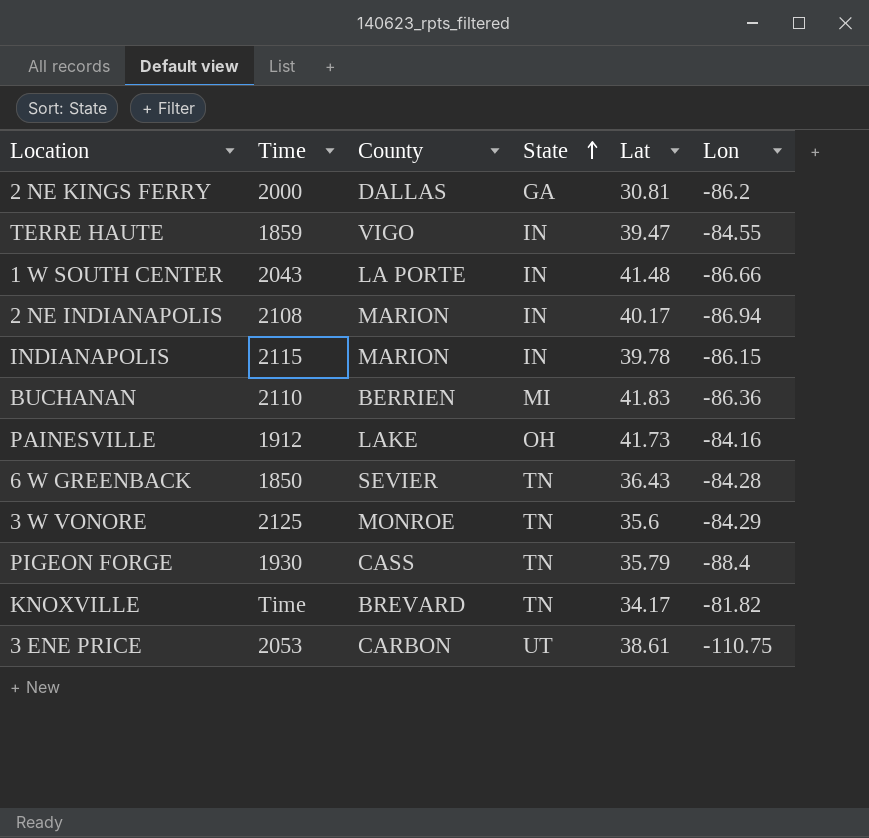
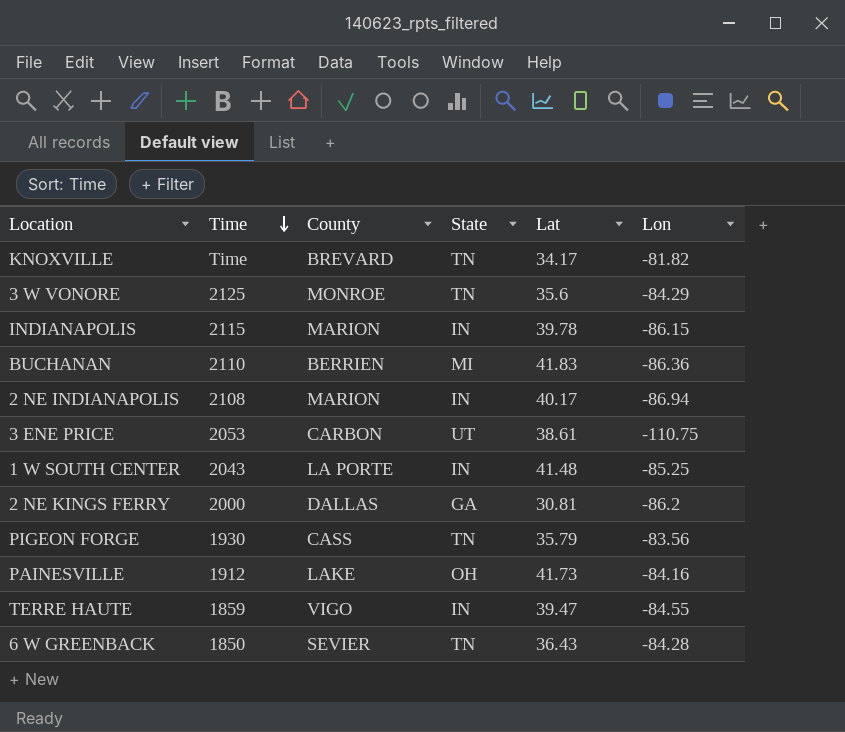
row order: State ascending -> Time descending
1 W SOUTH CENTER | Lon: -86.66 -> -85.25
PIGEON FORGE | Lon: -88.4 -> -83.56

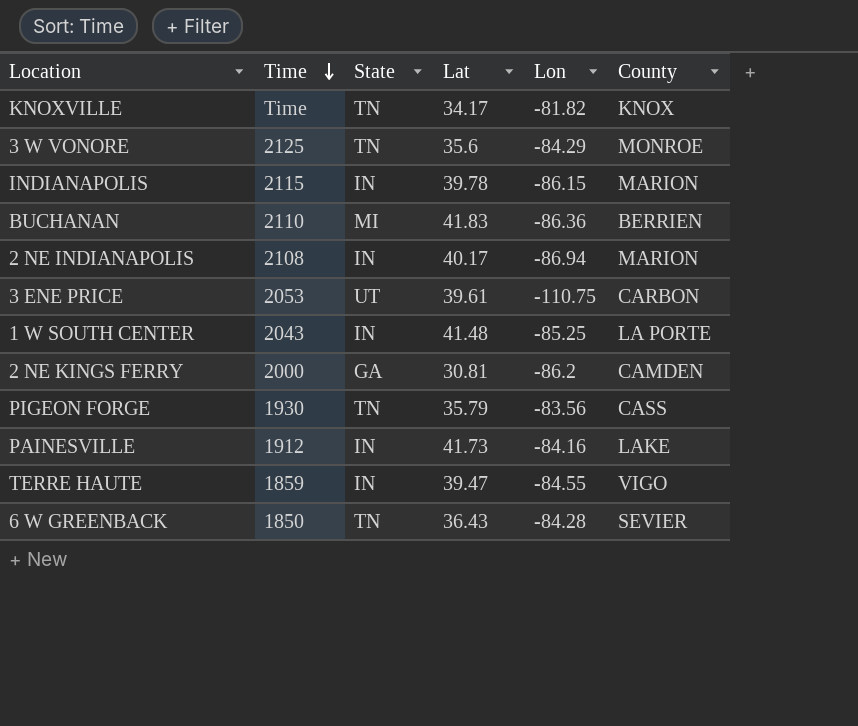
column County | position: 3 -> 6
KNOXVILLE | County: BREVARD -> KNOX
3 ENE PRICE | Lat: 38.61 -> 39.61
2 NE KINGS FERRY | County: DALLAS -> CAMDEN
PAINESVILLE | State: OH -> IN

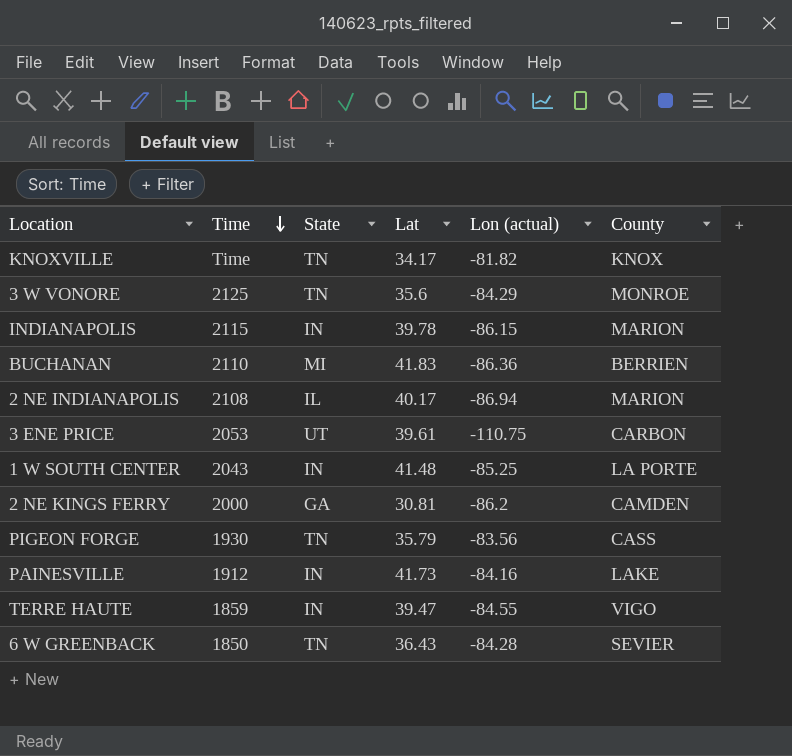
column name: Lon -> Lon (actual)
2 NE INDIANAPOLIS | State: IN -> IL

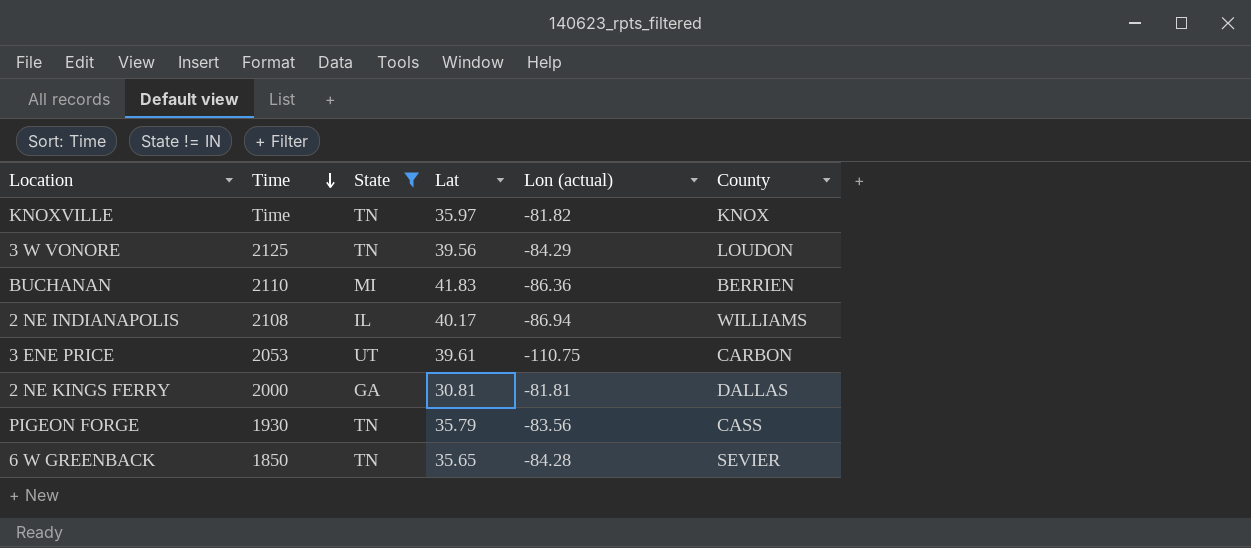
filter: none -> State != IN
KNOXVILLE | Lat: 34.17 -> 35.97
3 W VONORE | Lat: 35.6 -> 39.56
3 W VONORE | County: MONROE -> LOUDON
2 NE INDIANAPOLIS | County: MARION -> WILLIAMS
2 NE KINGS FERRY | Lon (actual): -86.2 -> -81.81
2 NE KINGS FERRY | County: CAMDEN -> DALLAS
6 W GREENBACK | Lat: 36.43 -> 35.65

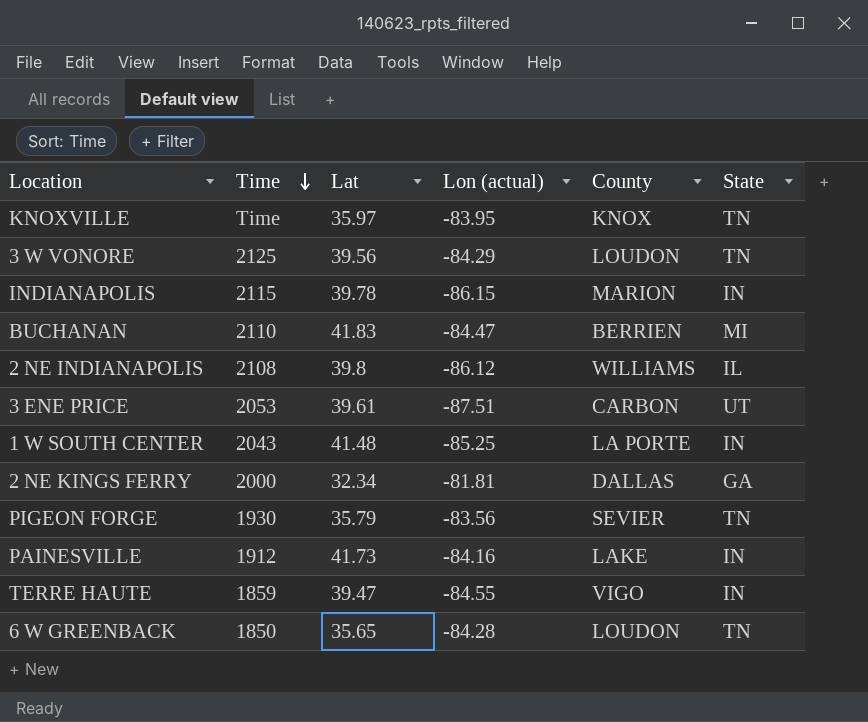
filter: State != IN -> none
column State | position: 3 -> 6
KNOXVILLE | Lon (actual): -81.82 -> -83.95
BUCHANAN | Lon (actual): -86.36 -> -84.47
2 NE INDIANAPOLIS | Lat: 40.17 -> 39.8
2 NE INDIANAPOLIS | Lon (actual): -86.94 -> -86.12
3 ENE PRICE | Lon (actual): -110.75 -> -87.51
2 NE KINGS FERRY | Lat: 30.81 -> 32.34
PIGEON FORGE | County: CASS -> SEVIER
6 W GREENBACK | County: SEVIER -> LOUDON

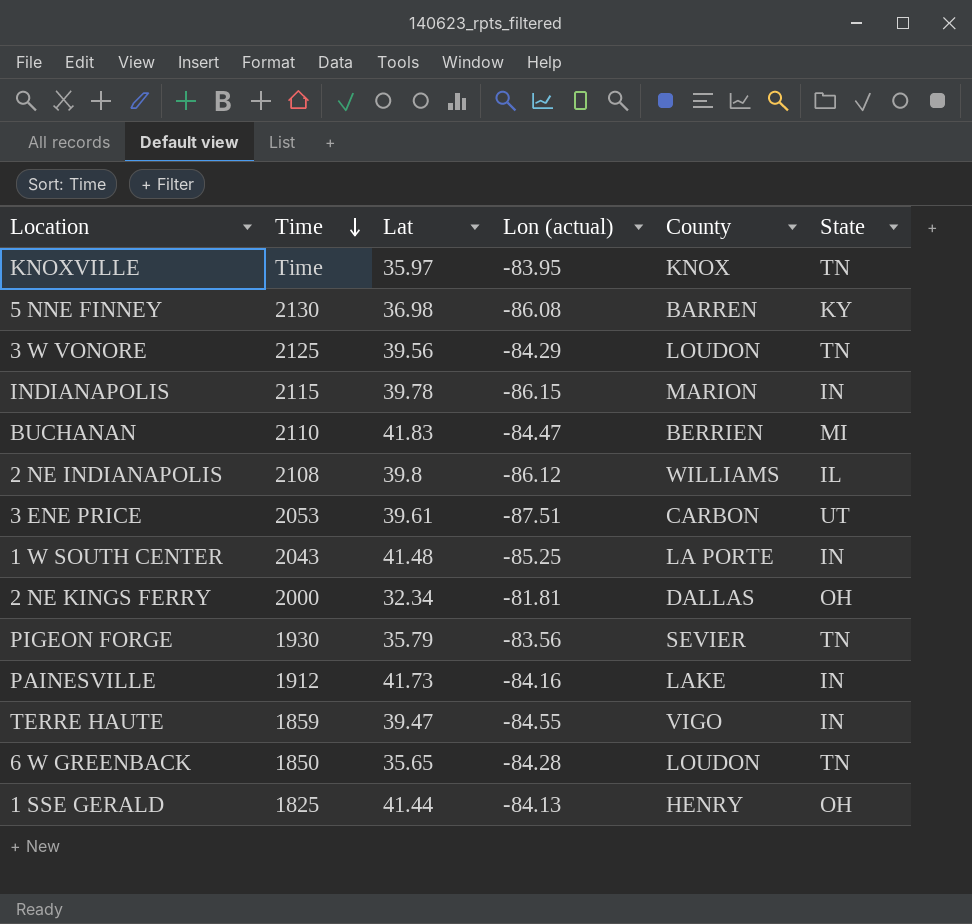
row 5 NNE FINNEY: none -> 2130 | 36.98 | -86.08 | BARREN | KY
2 NE KINGS FERRY | State: GA -> OH
row 1 SSE GERALD: none -> 1825 | 41.44 | -84.13 | HENRY | OH

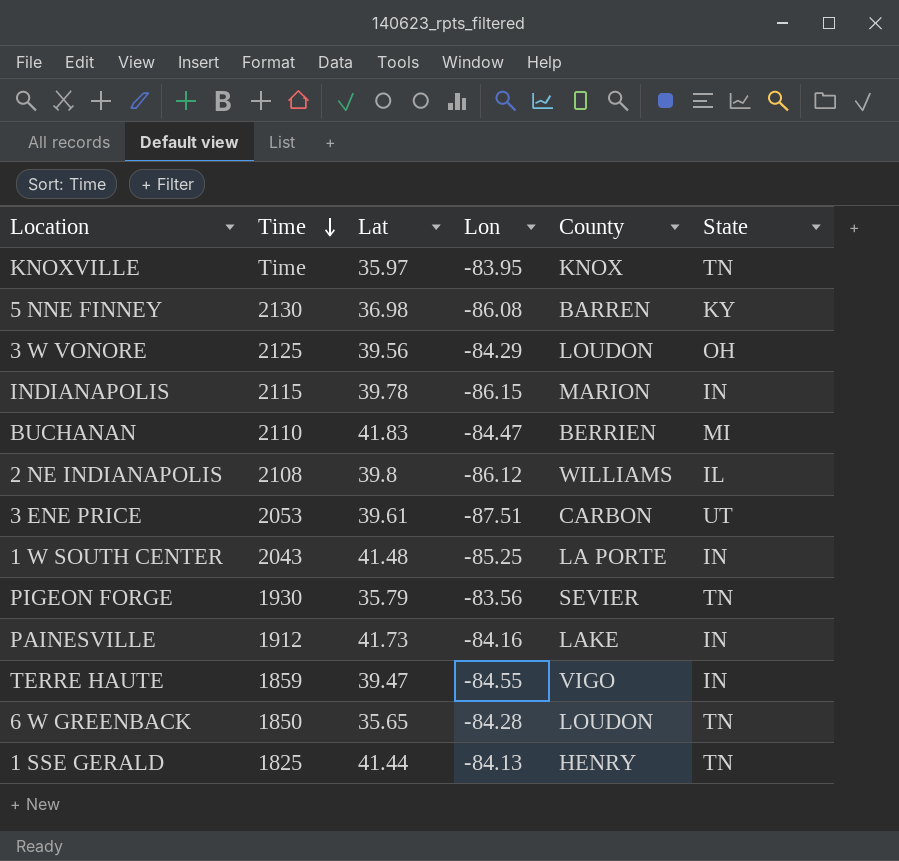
column name: Lon (actual) -> Lon
row 2 NE KINGS FERRY: 2000 | 32.34 | -81.81 | DALLAS | OH -> none
3 W VONORE | State: TN -> OH
1 SSE GERALD | State: OH -> TN

